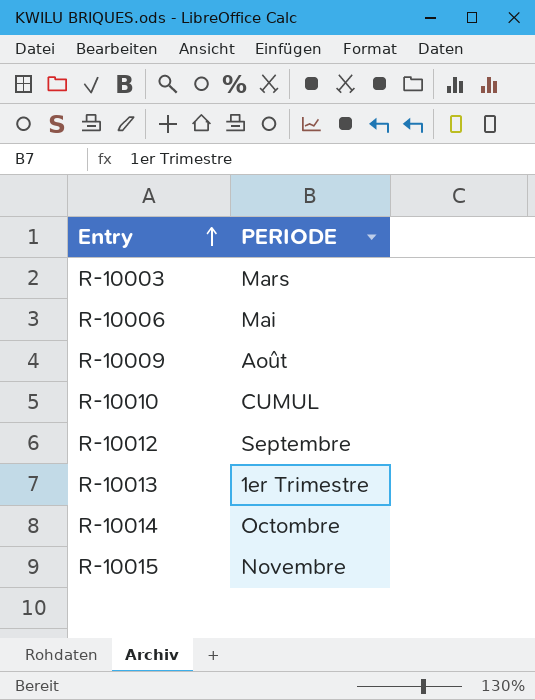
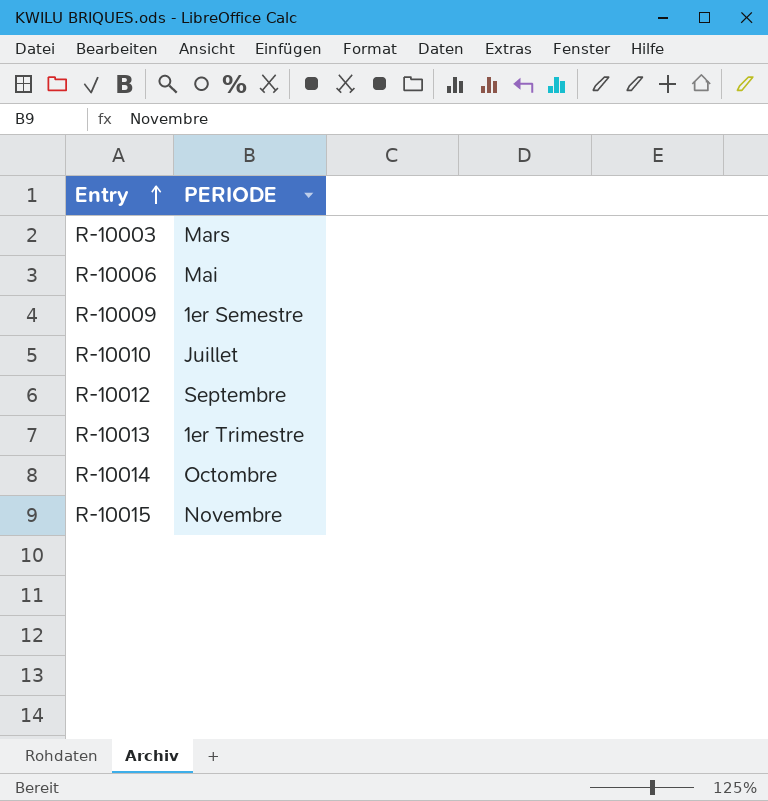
R-10009 | PERIODE: Août -> 1er Semestre
R-10010 | PERIODE: CUMUL -> Juillet

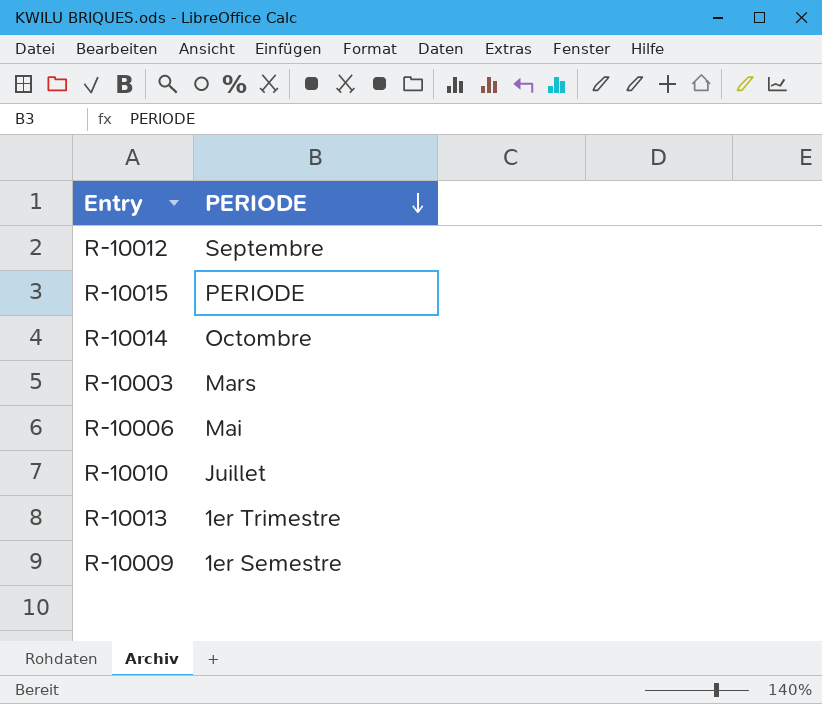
row order: Entry ascending -> PERIODE descending
R-10015 | PERIODE: Novembre -> PERIODE

